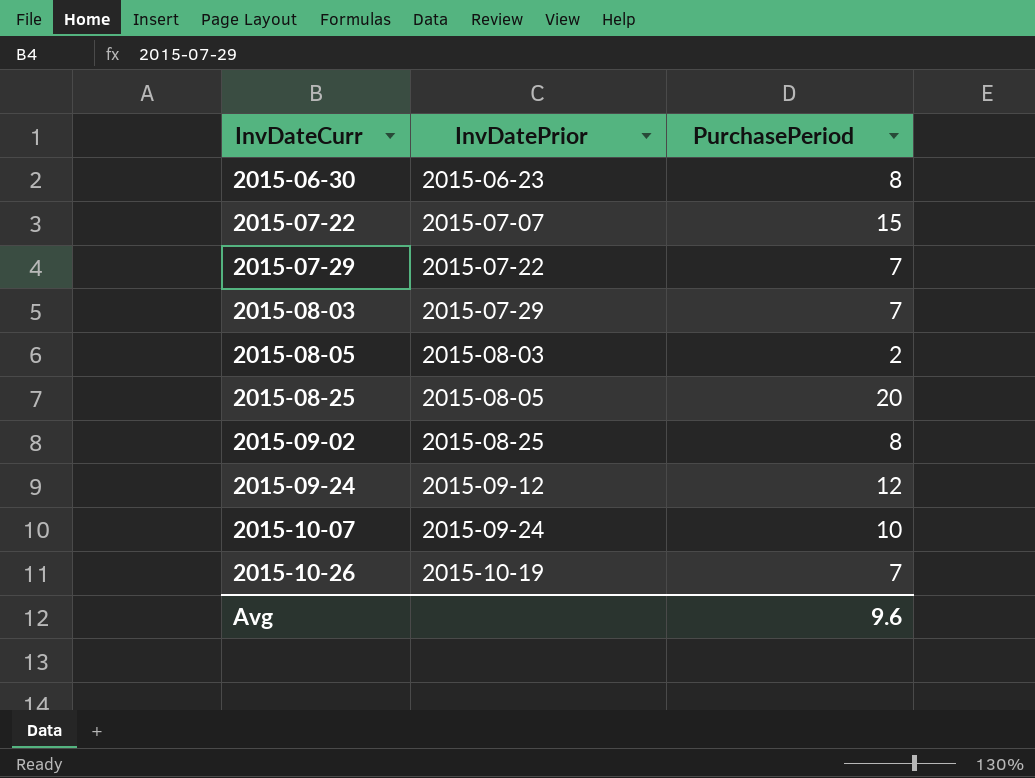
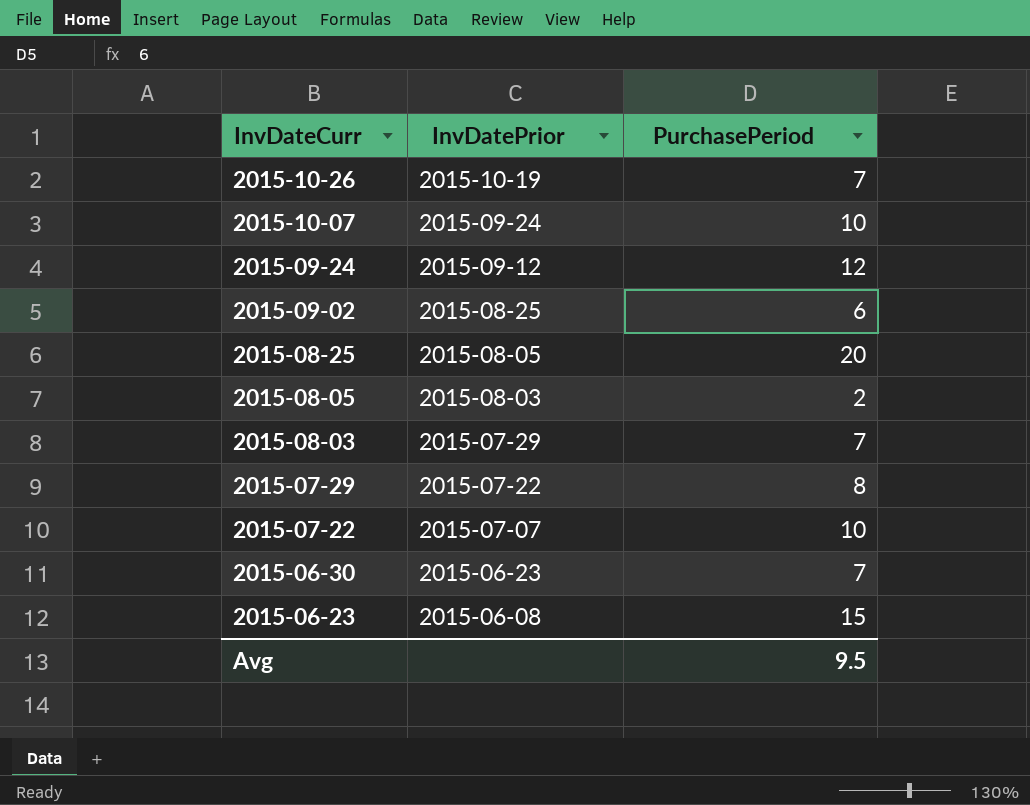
row order: InvDateCurr ascending -> InvDateCurr descending
2015-09-02 | PurchasePeriod: 8 -> 6
2015-07-29 | PurchasePeriod: 7 -> 8
2015-07-22 | PurchasePeriod: 15 -> 10
2015-06-30 | PurchasePeriod: 8 -> 7
row 2015-06-23: none -> 2015-06-08 | 15
Avg | PurchasePeriod: 9.6 -> 9.5

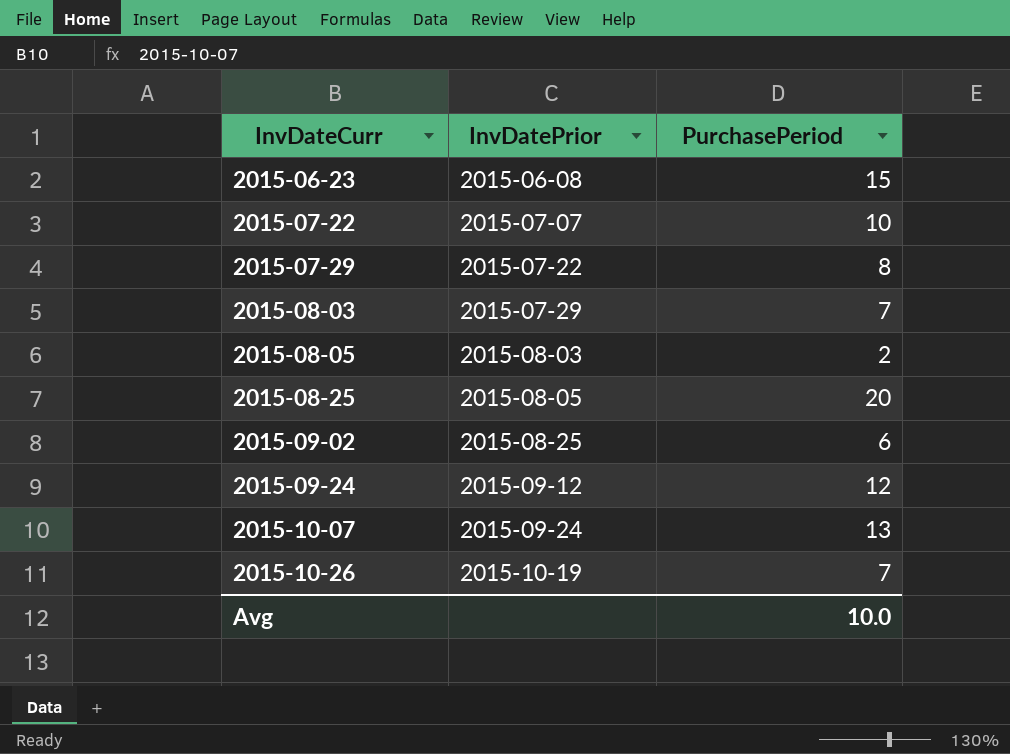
row order: InvDateCurr descending -> InvDateCurr ascending
row 2015-06-30: 2015-06-23 | 7 -> none
2015-10-07 | PurchasePeriod: 10 -> 13
Avg | PurchasePeriod: 9.5 -> 10.0

